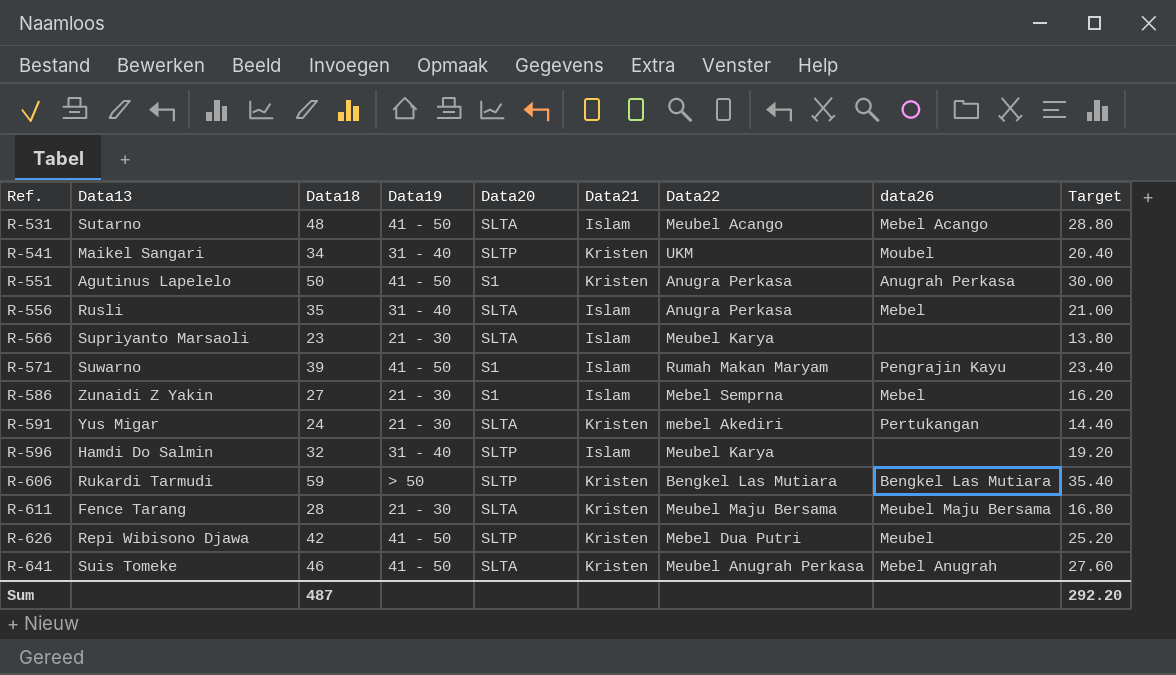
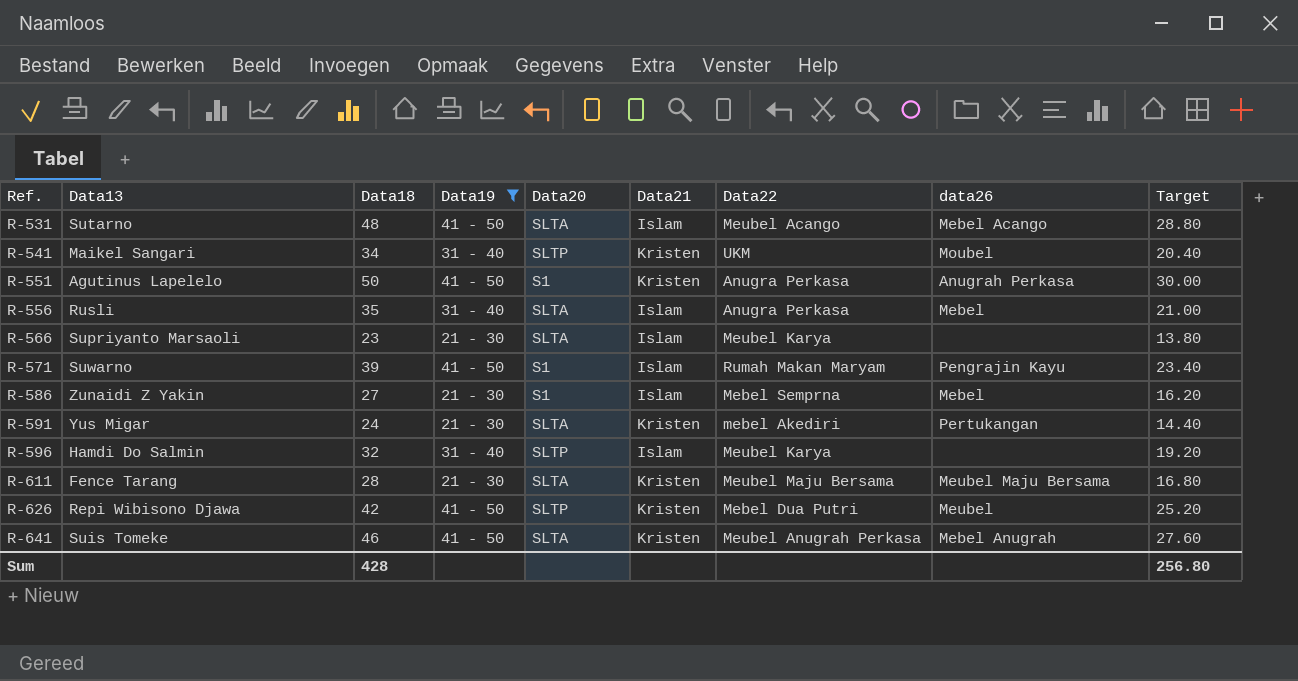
filter: none -> Data19 != > 50
Sum | Data18: 487 -> 428
Sum | Target: 292.20 -> 256.80

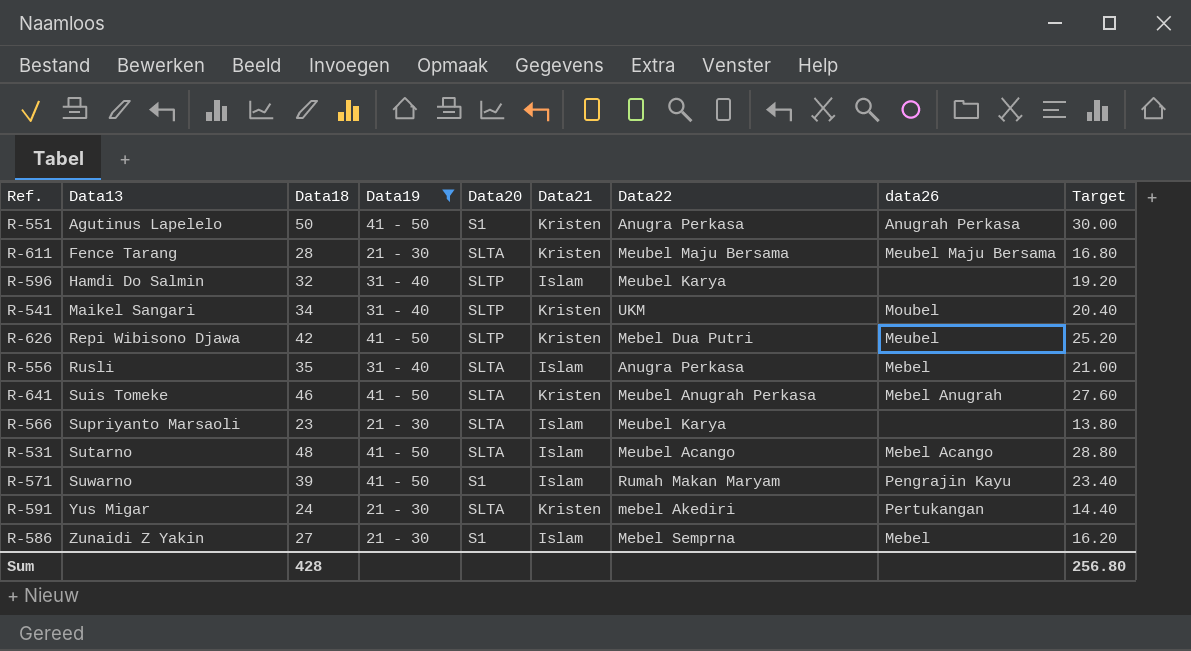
row order: Ref. ascending -> Data13 ascending

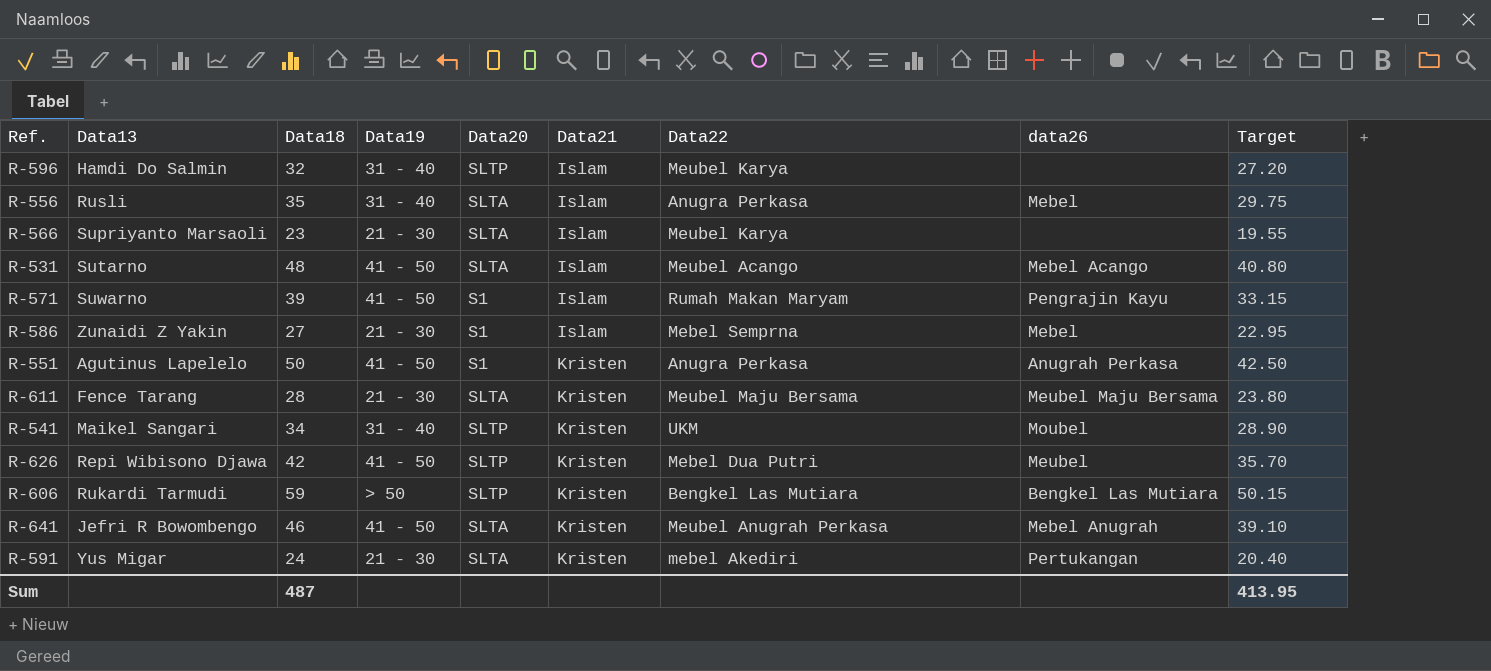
filter: Data19 != > 50 -> none
row order: Data13 ascending -> Data21 ascending
column Target | formula: [Data18] * 0.6 -> [Data18] * 0.85
R-641 | Data13: Suis Tomeke -> Jefri R Bowombengo
Sum | Data18: 428 -> 487
Sum | Target: 256.80 -> 413.95

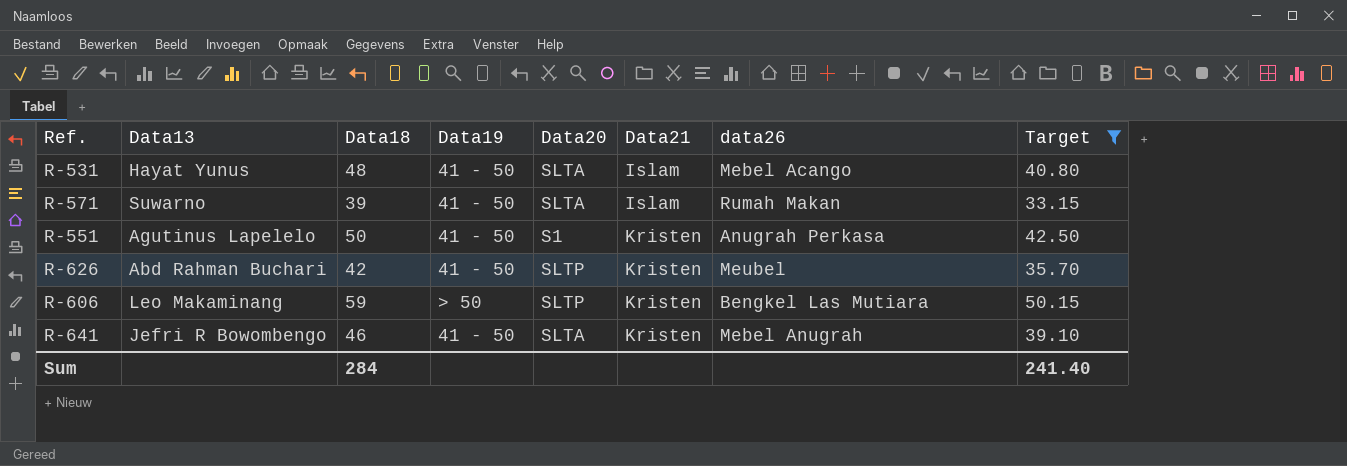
filter: none -> Target >= 33.15
column Data22 | position: 7 -> none
R-531 | Data13: Sutarno -> Hayat Yunus
R-571 | Data20: S1 -> SLTA
R-571 | data26: Pengrajin Kayu -> Rumah Makan
R-626 | Data13: Repi Wibisono Djawa -> Abd Rahman Buchari
R-606 | Data13: Rukardi Tarmudi -> Leo Makaminang
Sum | Data18: 487 -> 284
Sum | Target: 413.95 -> 241.40

